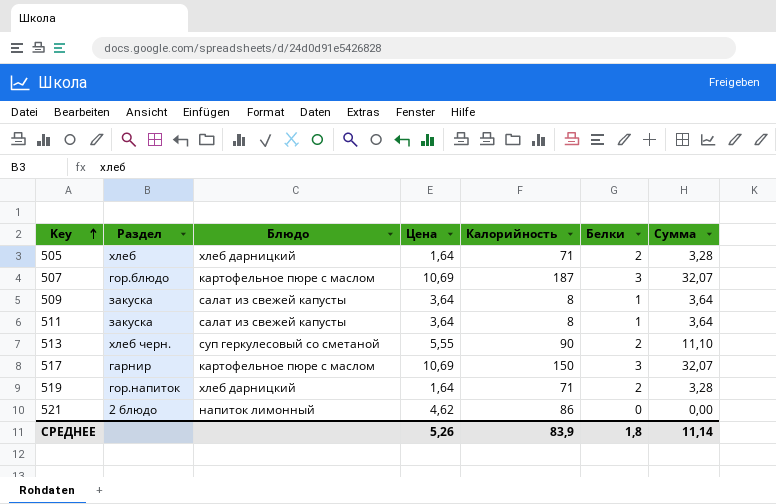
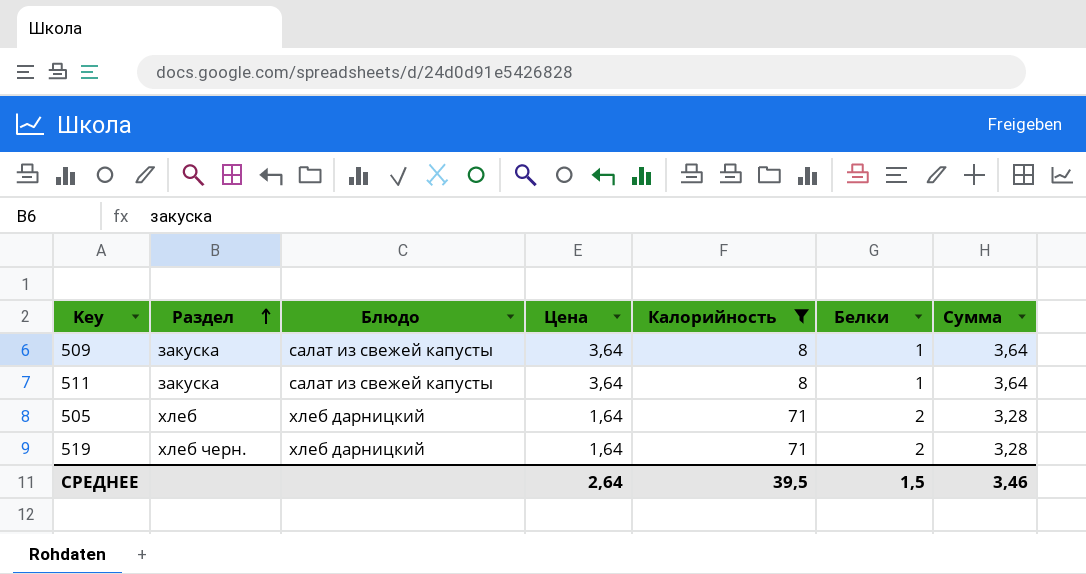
filter: none -> Калорийность <= 71
row order: Key ascending -> Раздел ascending
519 | Раздел: гор.напиток -> хлеб черн.
СРЕДНЕЕ | Цена: 5,26 -> 2,64
СРЕДНЕЕ | Калорийность: 83,9 -> 39,5
СРЕДНЕЕ | Белки: 1,8 -> 1,5
СРЕДНЕЕ | Сумма: 11,14 -> 3,46

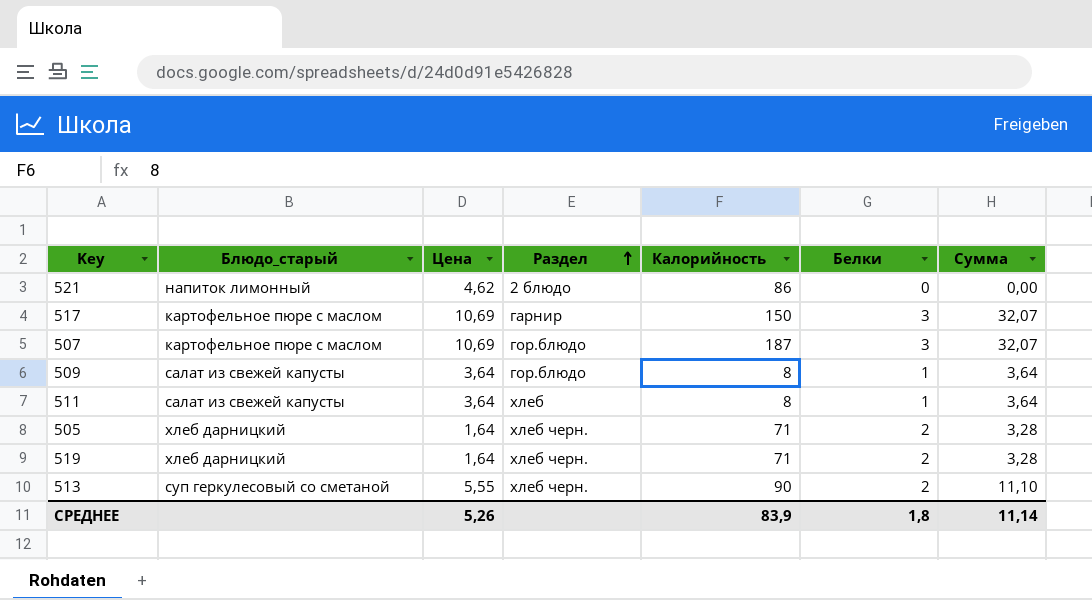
filter: Калорийность <= 71 -> none
column name: Блюдо -> Блюдо_старый
column Раздел | position: 2 -> 4
509 | Раздел: закуска -> гор.блюдо
511 | Раздел: закуска -> хлеб
505 | Раздел: хлеб -> хлеб черн.
СРЕДНЕЕ | Цена: 2,64 -> 5,26
СРЕДНЕЕ | Калорийность: 39,5 -> 83,9
СРЕДНЕЕ | Белки: 1,5 -> 1,8
СРЕДНЕЕ | Сумма: 3,46 -> 11,14

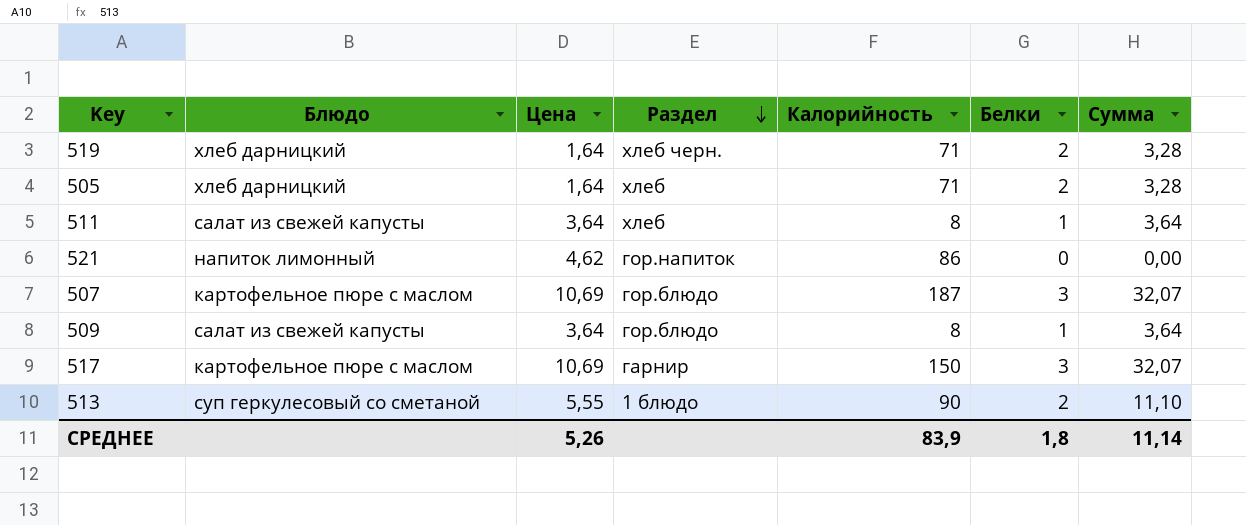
row order: Раздел ascending -> Раздел descending
column name: Блюдо_старый -> Блюдо
505 | Раздел: хлеб черн. -> хлеб
521 | Раздел: 2 блюдо -> гор.напиток
513 | Раздел: хлеб черн. -> 1 блюдо

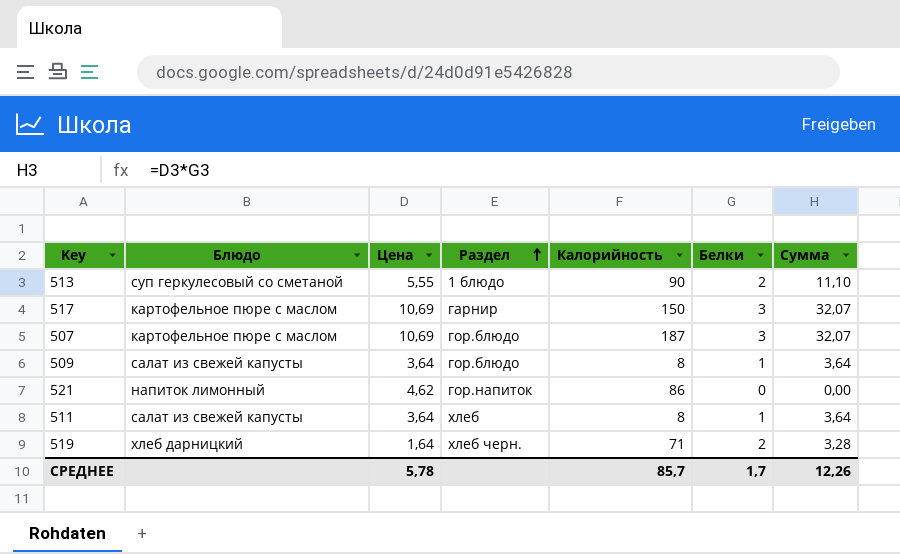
row order: Раздел descending -> Раздел ascending
row 505: хлеб дарницкий | 1,64 | хлеб | 71 | 2 | 3,28 -> none
СРЕДНЕЕ | Цена: 5,26 -> 5,78
СРЕДНЕЕ | Калорийность: 83,9 -> 85,7
СРЕДНЕЕ | Белки: 1,8 -> 1,7
СРЕДНЕЕ | Сумма: 11,14 -> 12,26

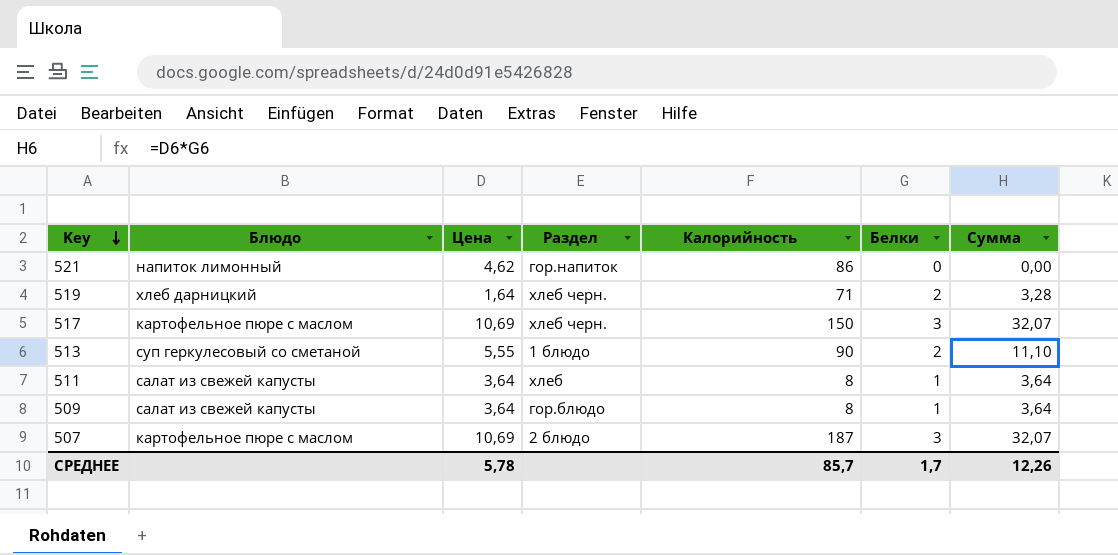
row order: Раздел ascending -> Key descending
517 | Раздел: гарнир -> хлеб черн.
507 | Раздел: гор.блюдо -> 2 блюдо

